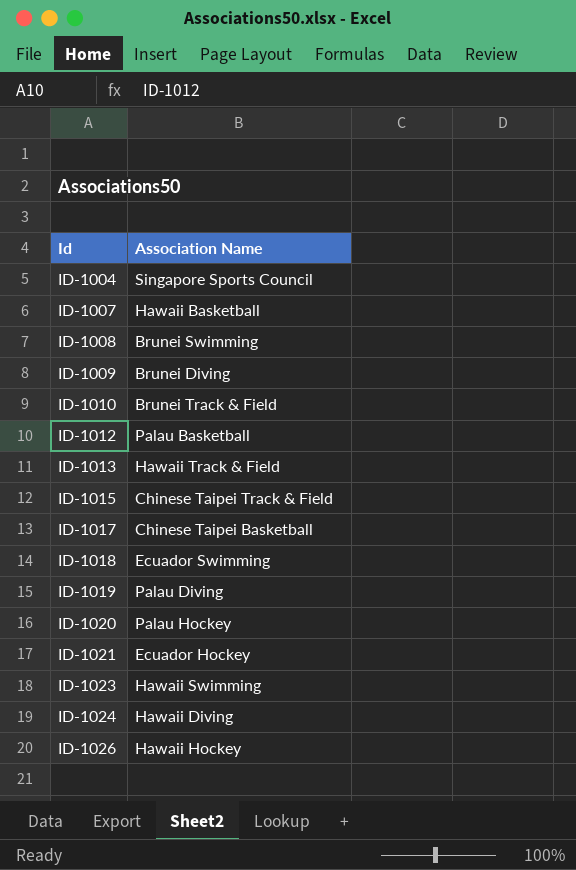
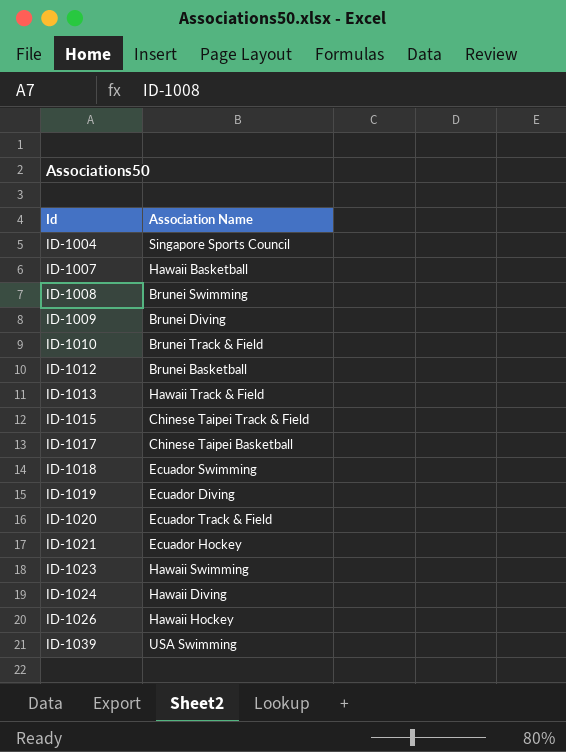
ID-1012 | Association Name: Palau Basketball -> Brunei Basketball
ID-1019 | Association Name: Palau Diving -> Ecuador Diving
ID-1020 | Association Name: Palau Hockey -> Ecuador Track & Field
row ID-1039: none -> USA Swimming

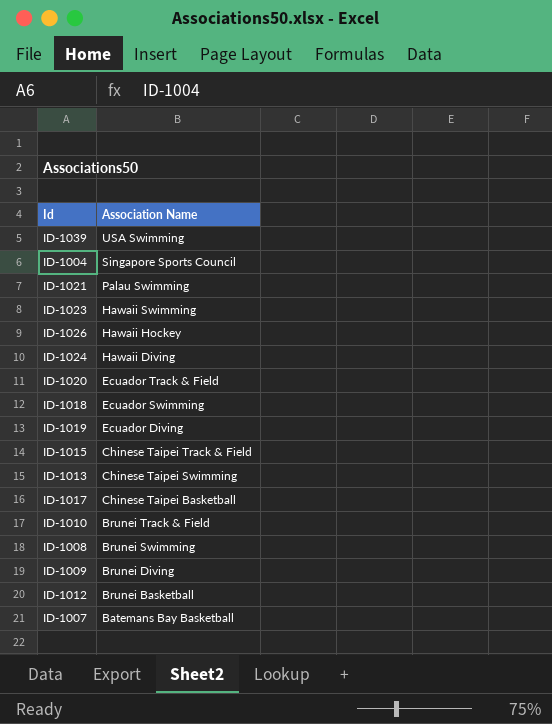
row order: Id ascending -> Association Name descending
ID-1021 | Association Name: Ecuador Hockey -> Palau Swimming
ID-1013 | Association Name: Hawaii Track & Field -> Chinese Taipei Swimming
ID-1007 | Association Name: Hawaii Basketball -> Batemans Bay Basketball

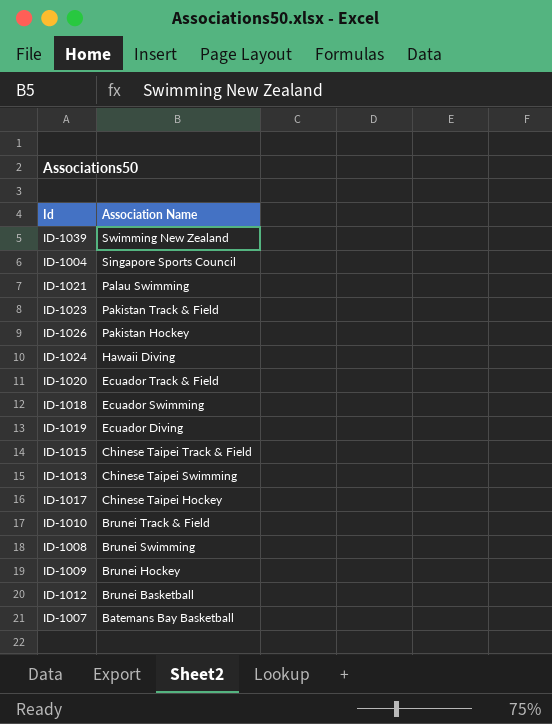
ID-1039 | Association Name: USA Swimming -> Swimming New Zealand
ID-1023 | Association Name: Hawaii Swimming -> Pakistan Track & Field
ID-1026 | Association Name: Hawaii Hockey -> Pakistan Hockey
ID-1017 | Association Name: Chinese Taipei Basketball -> Chinese Taipei Hockey
ID-1009 | Association Name: Brunei Diving -> Brunei Hockey

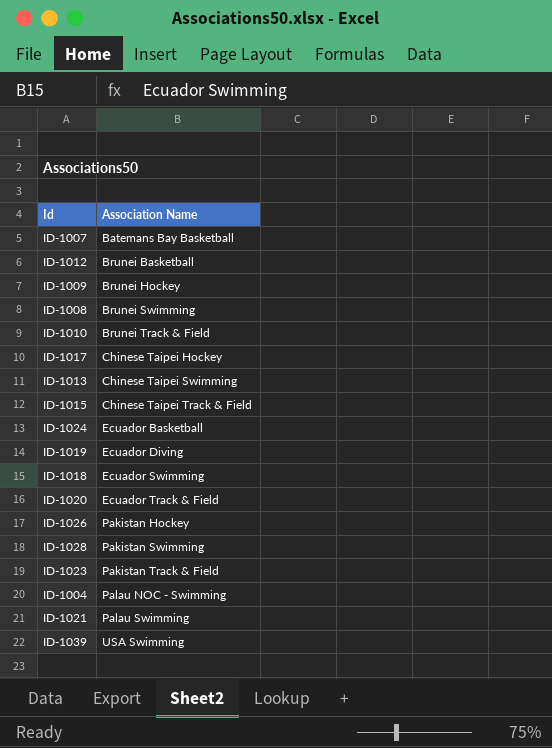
row order: Association Name descending -> Association Name ascending
ID-1024 | Association Name: Hawaii Diving -> Ecuador Basketball
row ID-1028: none -> Pakistan Swimming
ID-1004 | Association Name: Singapore Sports Council -> Palau NOC - Swimming
ID-1039 | Association Name: Swimming New Zealand -> USA Swimming

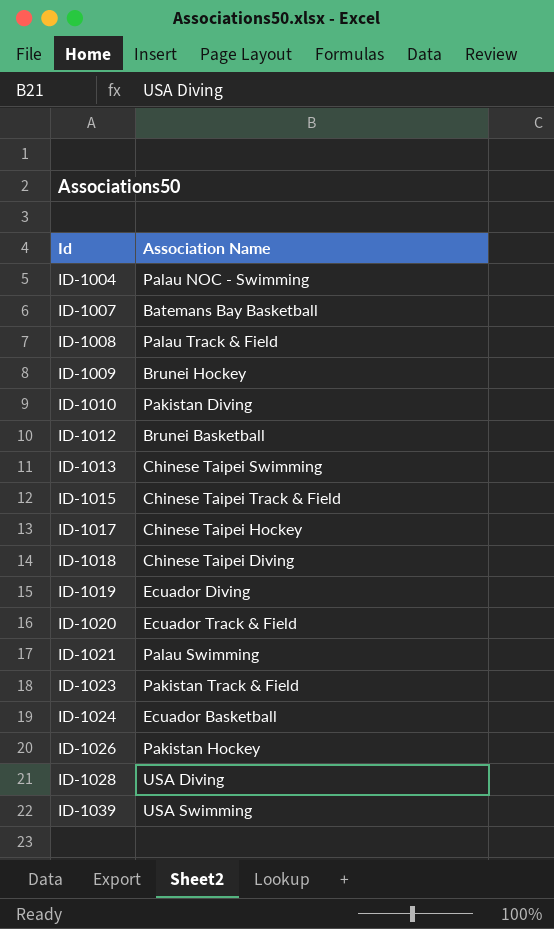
row order: Association Name ascending -> Id ascending
ID-1008 | Association Name: Brunei Swimming -> Palau Track & Field
ID-1010 | Association Name: Brunei Track & Field -> Pakistan Diving
ID-1018 | Association Name: Ecuador Swimming -> Chinese Taipei Diving
ID-1028 | Association Name: Pakistan Swimming -> USA Diving

